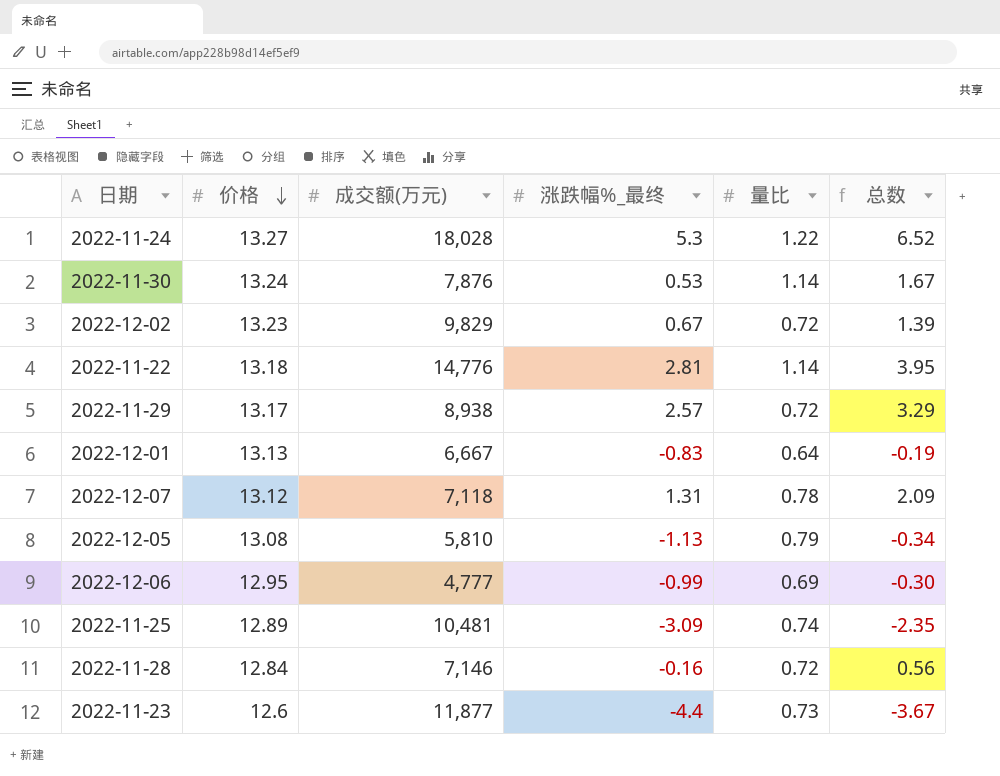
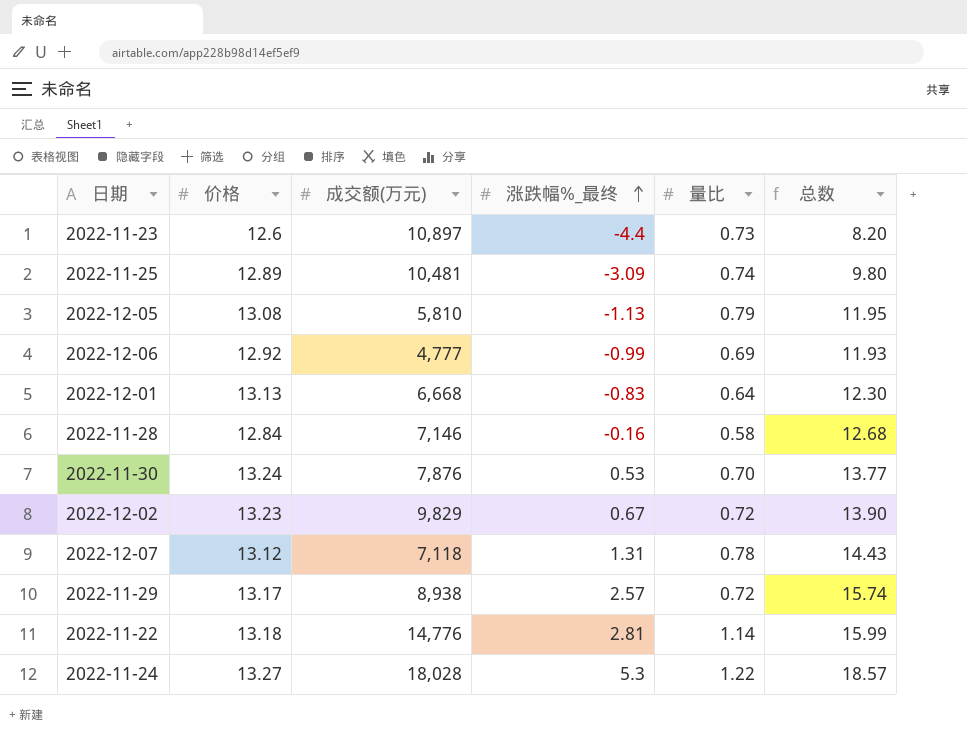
row order: 价格 descending -> 涨跌幅%_最终 ascending
column 总数 | formula: [涨跌幅%_最终] + [量比] -> [价格] + [涨跌幅%_最终]
2022-11-23 | 成交额(万元): 11,877 -> 10,897
2022-12-06 | 价格: 12.95 -> 12.92
2022-12-01 | 成交额(万元): 6,667 -> 6,668
2022-11-28 | 量比: 0.72 -> 0.58
2022-11-30 | 量比: 1.14 -> 0.70

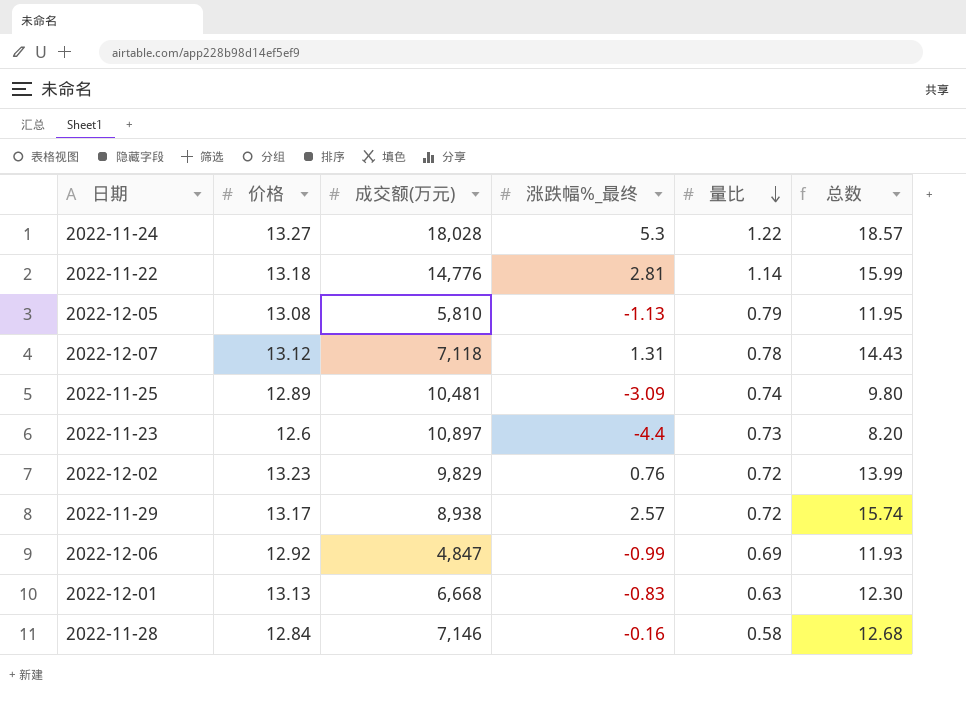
row order: 涨跌幅%_最终 ascending -> 量比 descending
row 2022-11-30: 13.24 | 7,876 | 0.53 | 0.70 | 13.77 -> none
2022-12-02 | 涨跌幅%_最终: 0.67 -> 0.76
2022-12-02 | 总数: 13.90 -> 13.99
2022-12-06 | 成交额(万元): 4,777 -> 4,847
2022-12-01 | 量比: 0.64 -> 0.63

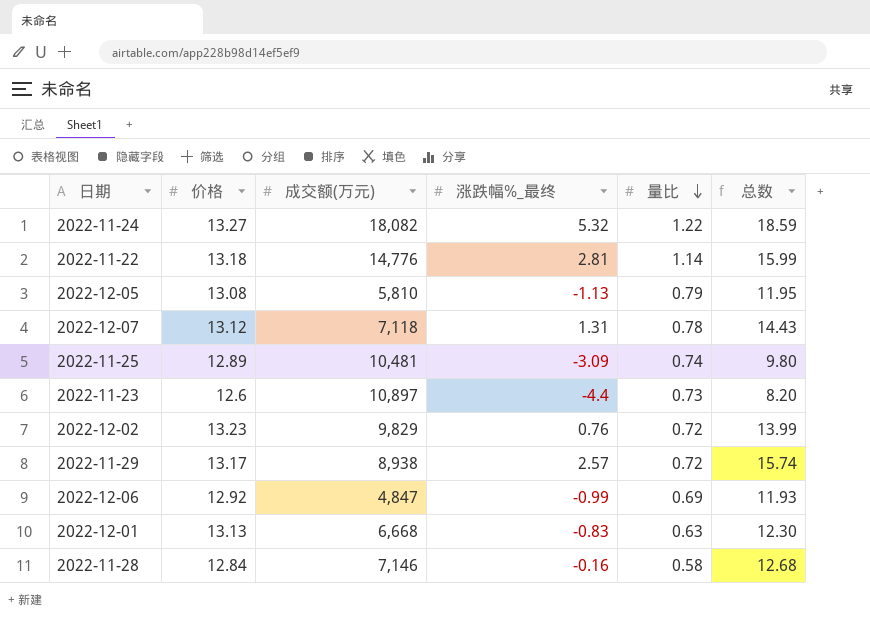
2022-11-24 | 成交额(万元): 18,028 -> 18,082
2022-11-24 | 涨跌幅%_最终: 5.3 -> 5.32
2022-11-24 | 总数: 18.57 -> 18.59

